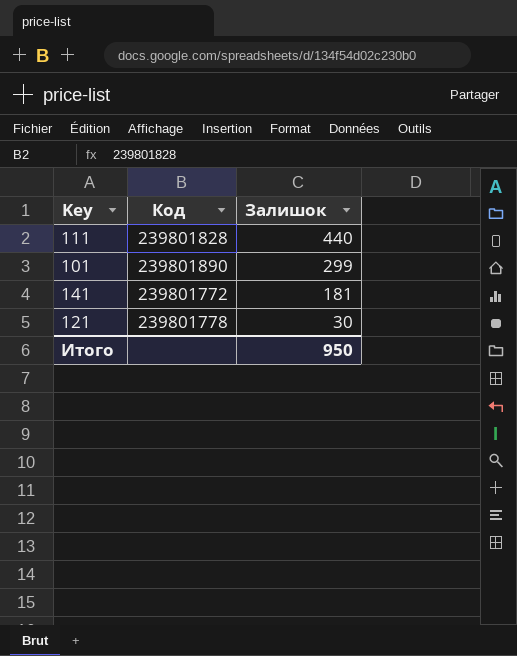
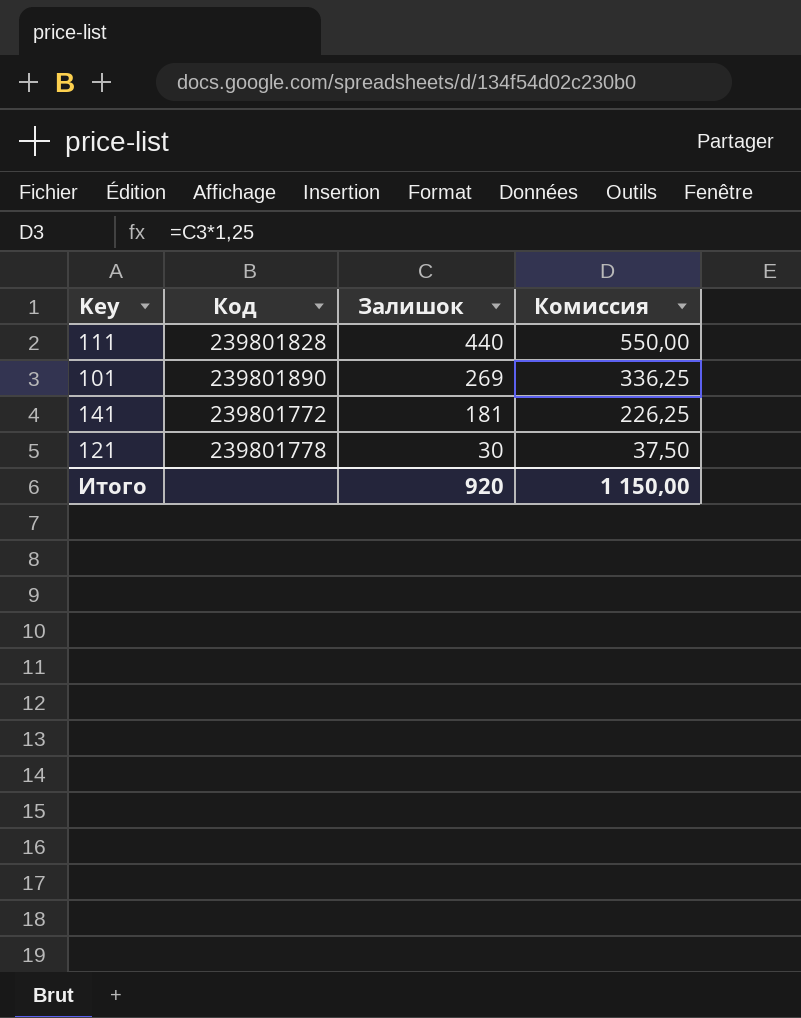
column Комиссия | formula: none -> [Залишок] * 1,25
101 | Залишок: 299 -> 269
Итого | Залишок: 950 -> 920

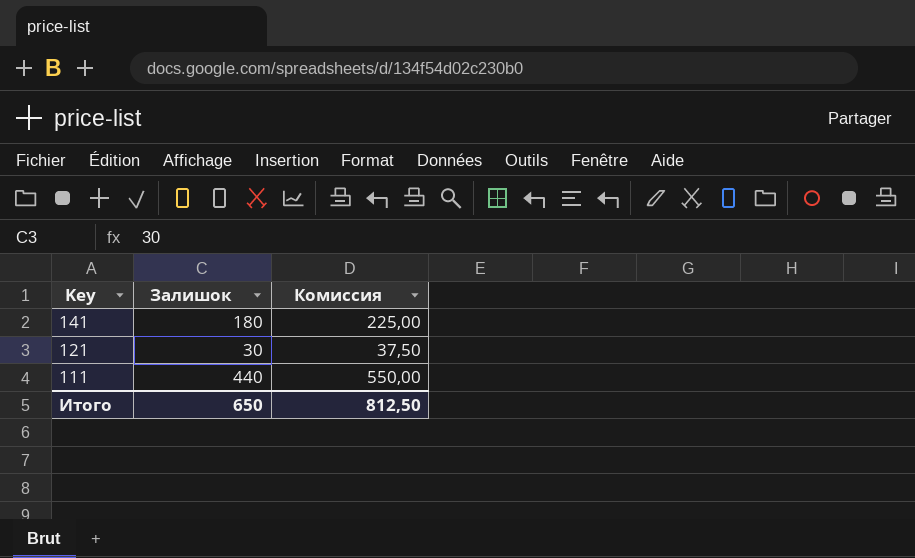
row order: Залишок descending -> Key descending
column Код | position: 2 -> none
row 101: 239801890 | 269 | 336,25 -> none
141 | Залишок: 181 -> 180
141 | Комиссия: 226,25 -> 225,00
Итого | Залишок: 920 -> 650
Итого | Комиссия: 1 150,00 -> 812,50

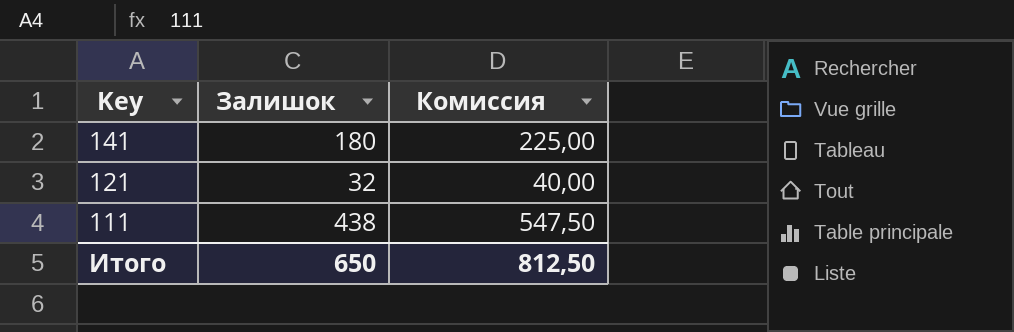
121 | Залишок: 30 -> 32
121 | Комиссия: 37,50 -> 40,00
111 | Залишок: 440 -> 438
111 | Комиссия: 550,00 -> 547,50

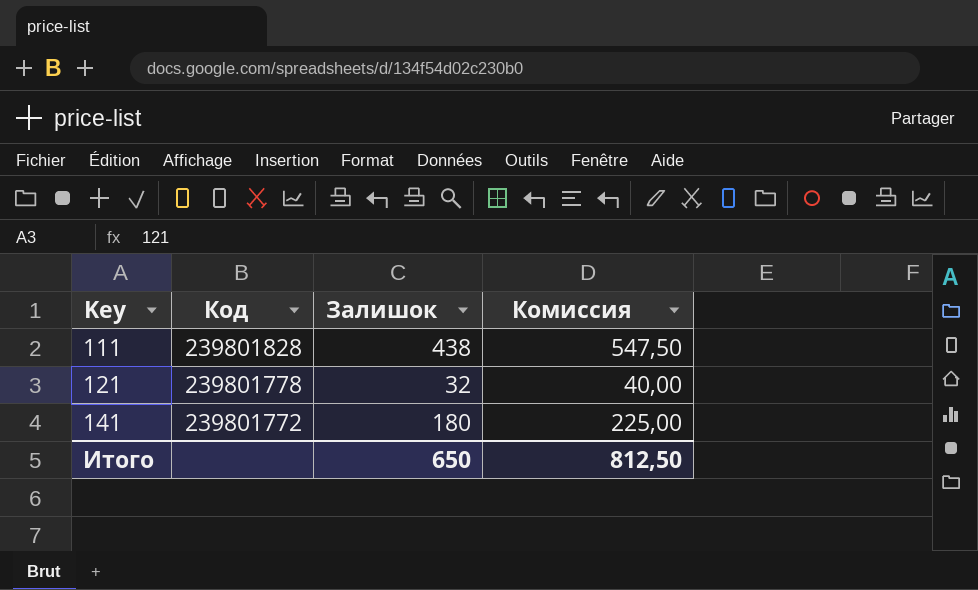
row order: Key descending -> Key ascending
column Код | position: none -> 2

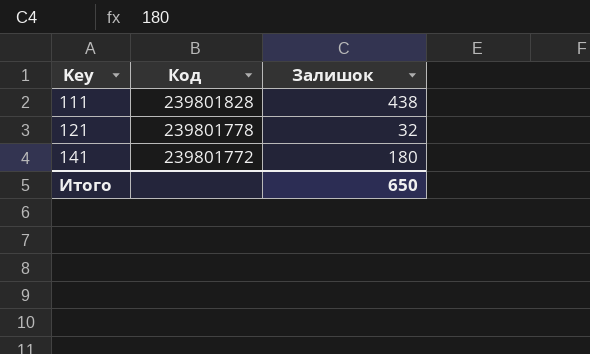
column Комиссия | formula: [Залишок] * 1,25 -> none

